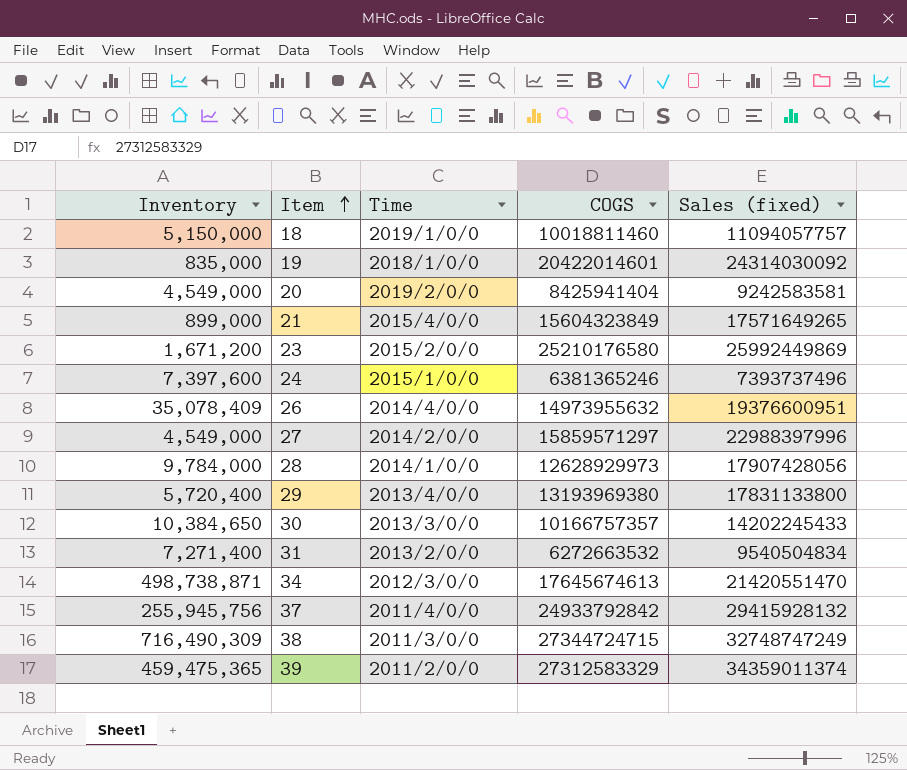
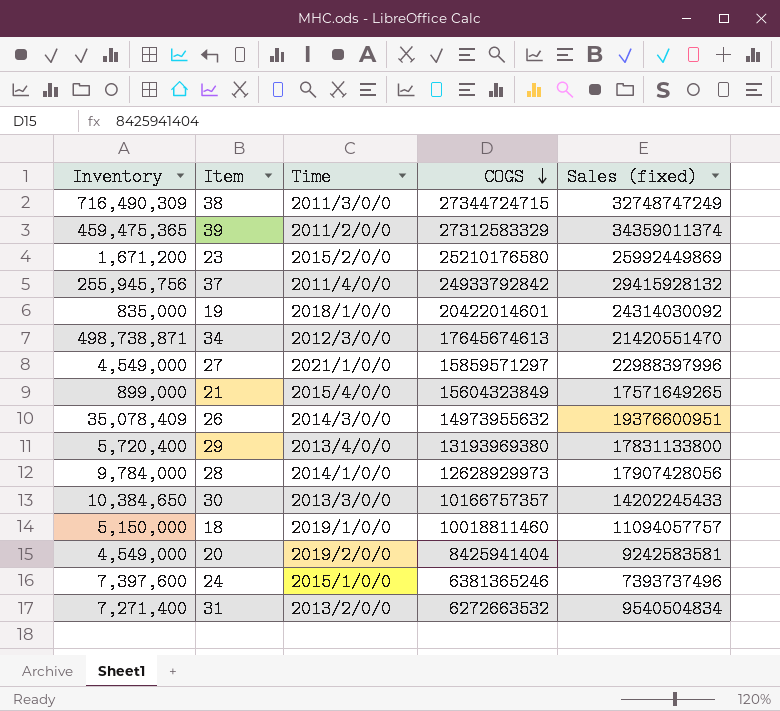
row order: Item ascending -> COGS descending
27 | Time: 2014/2/0/0 -> 2021/1/0/0
26 | Time: 2014/4/0/0 -> 2014/3/0/0

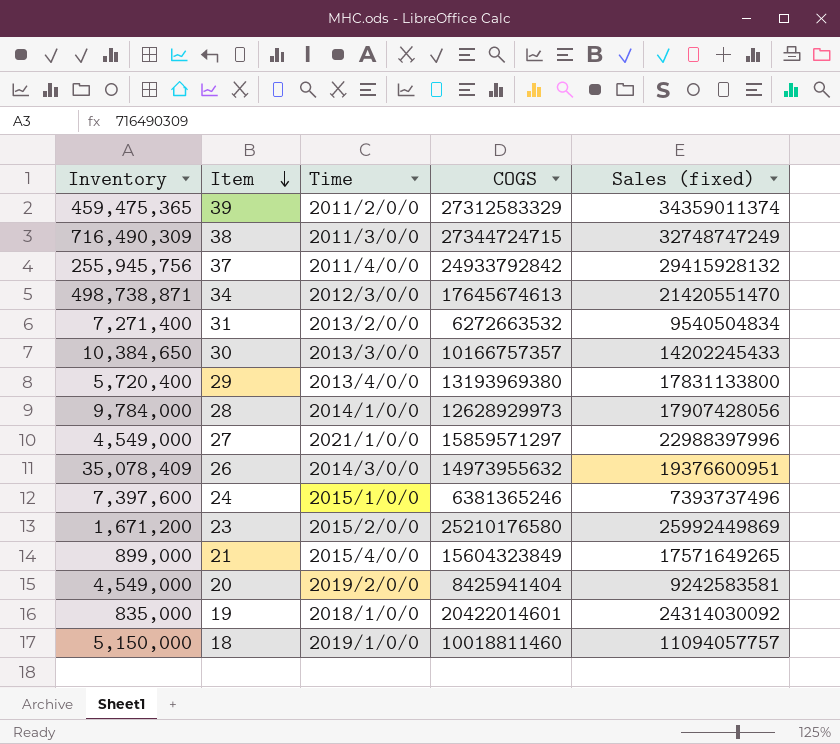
row order: COGS descending -> Item descending

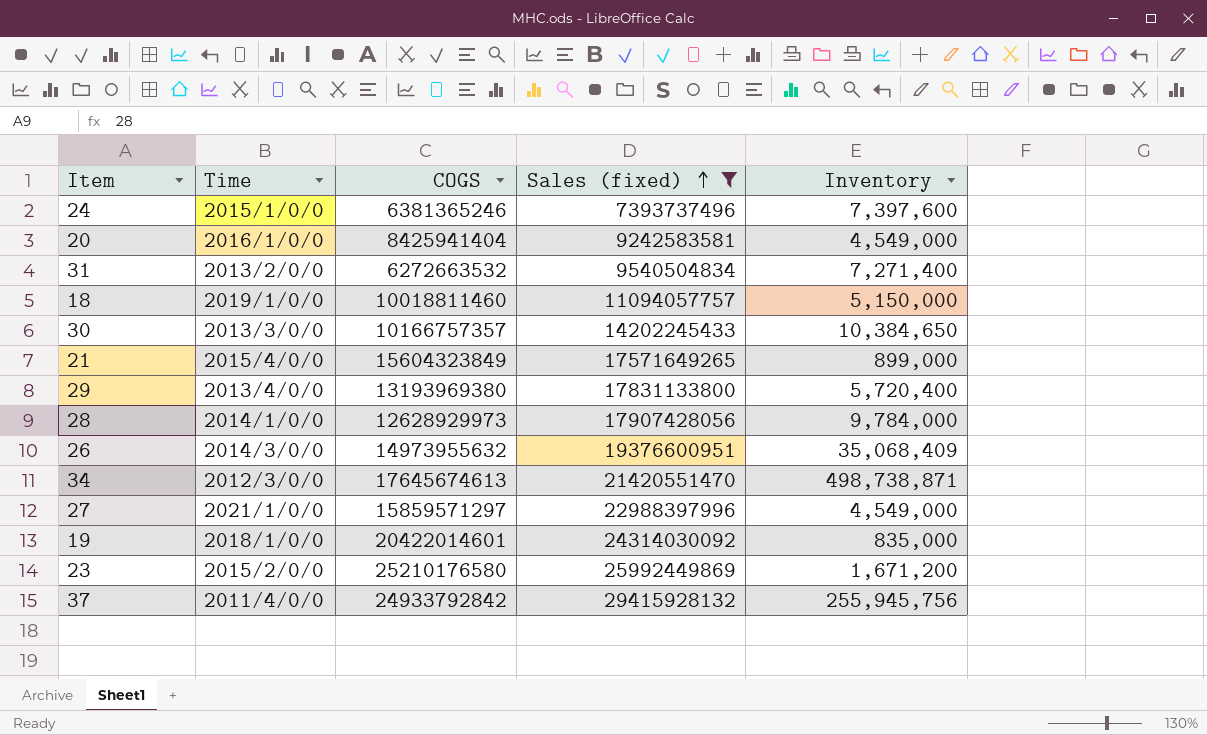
filter: none -> Sales (fixed) <= 29415928132
row order: Item descending -> Sales (fixed) ascending
column Inventory | position: 1 -> 5
20 | Time: 2019/2/0/0 -> 2016/1/0/0
26 | Inventory: 35,078,409 -> 35,068,409

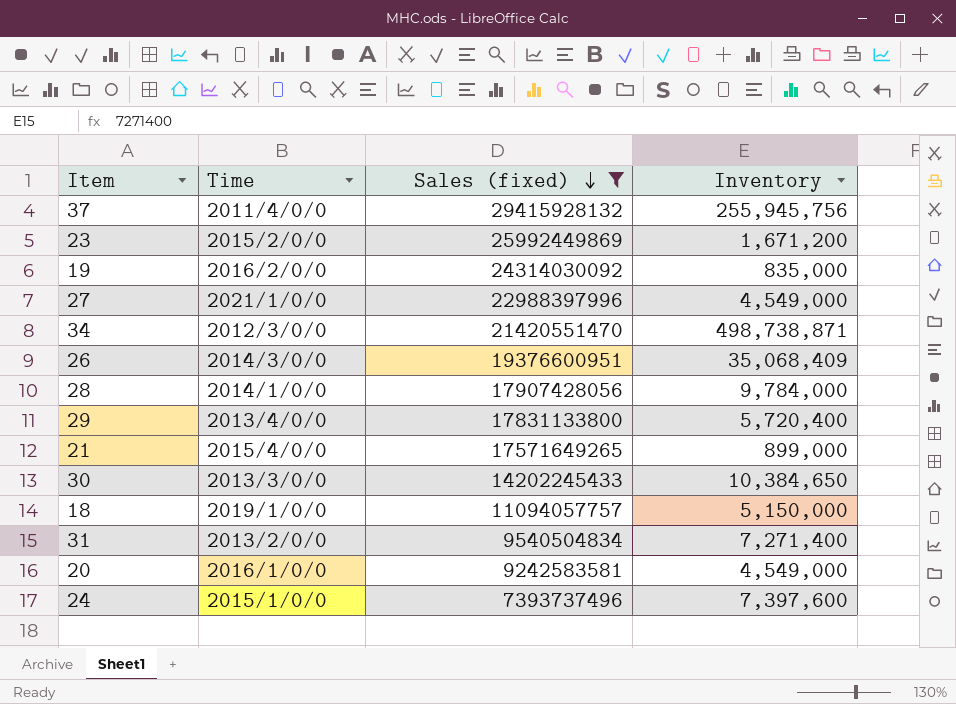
row order: Sales (fixed) ascending -> Sales (fixed) descending
column COGS | position: 3 -> none
19 | Time: 2018/1/0/0 -> 2016/2/0/0

